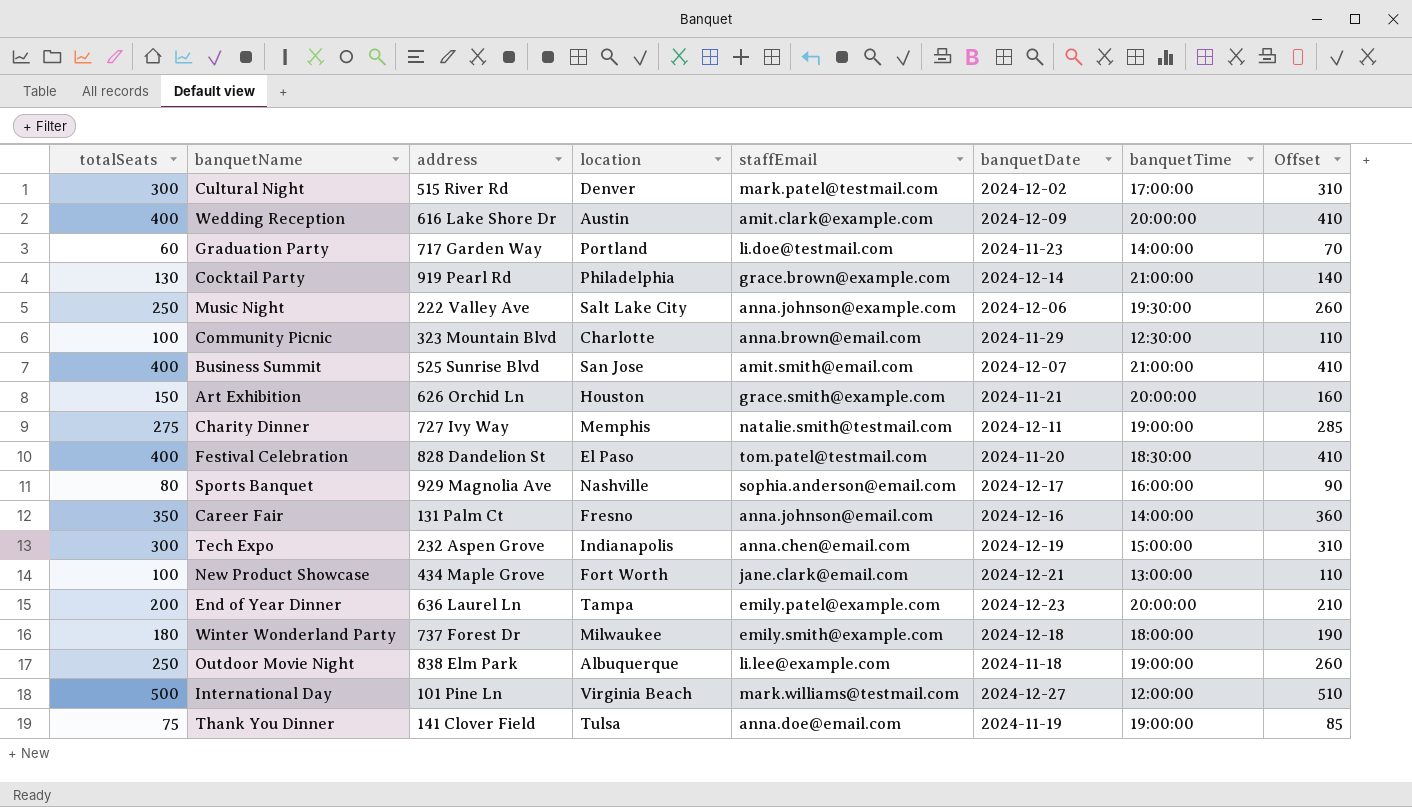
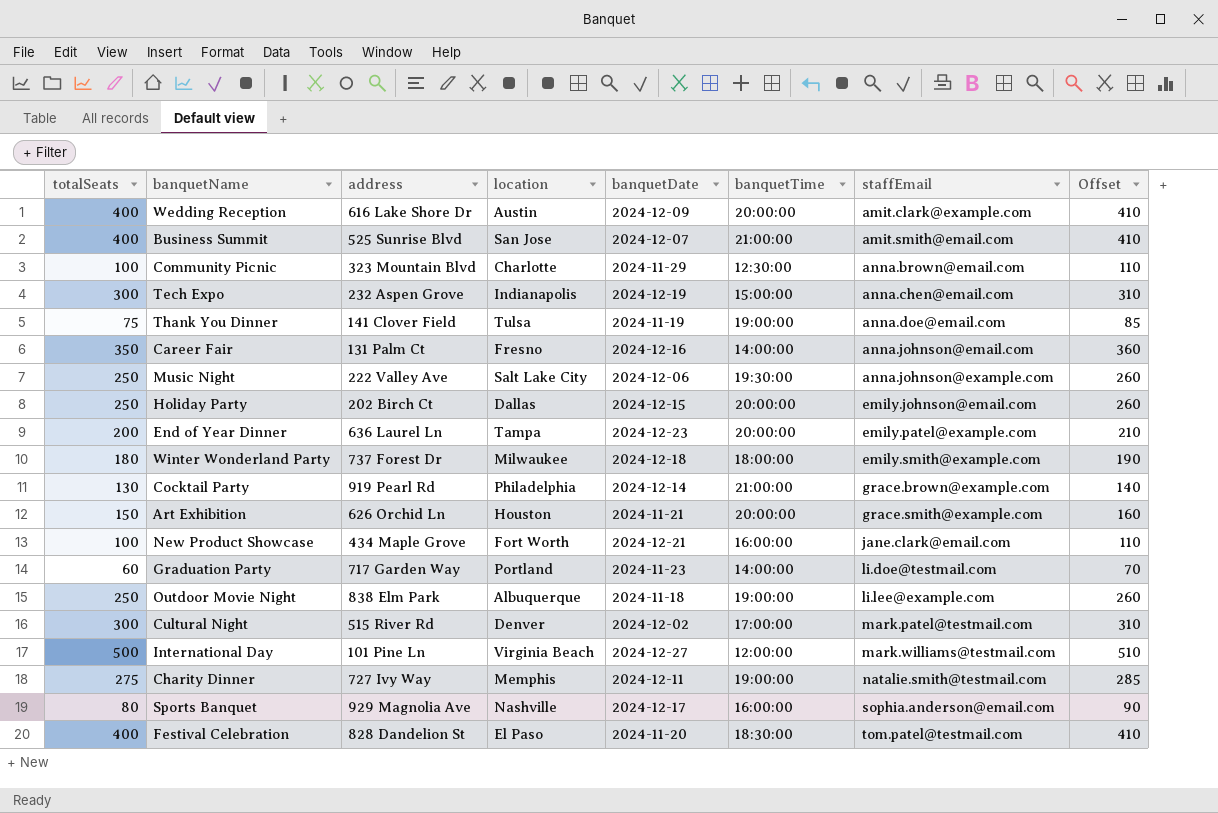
row order: none -> staffEmail ascending
column staffEmail | position: 5 -> 7
row Holiday Party: none -> 250 | 202 Birch Ct | Dallas | 2024-12-15 | 20:00:00 | emily.johnson@email.com | 260
New Product Showcase | banquetTime: 13:00:00 -> 16:00:00

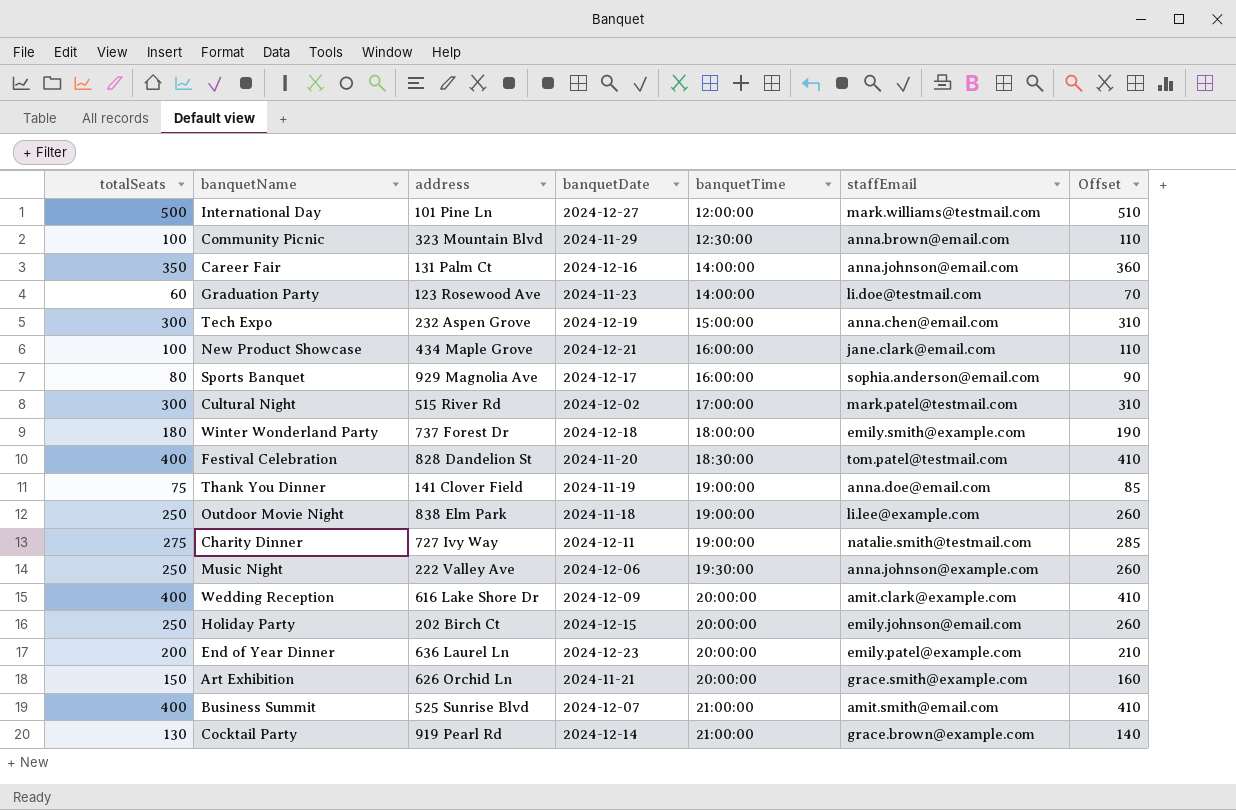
row order: staffEmail ascending -> banquetTime ascending
column location | position: 4 -> none
Graduation Party | address: 717 Garden Way -> 123 Rosewood Ave

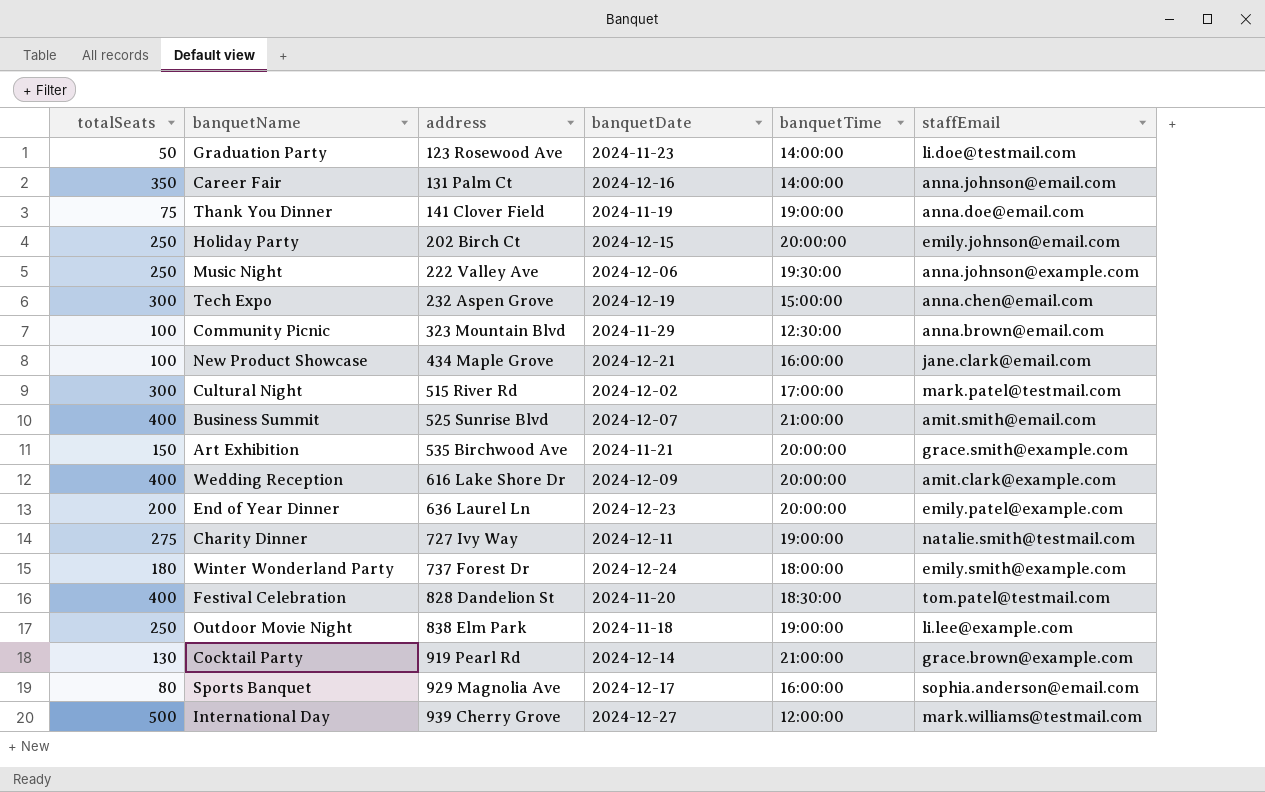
row order: banquetTime ascending -> address ascending
column Offset | formula: [totalSeats] + 10 -> none
Graduation Party | totalSeats: 60 -> 50
Art Exhibition | address: 626 Orchid Ln -> 535 Birchwood Ave
Winter Wonderland Party | banquetDate: 2024-12-18 -> 2024-12-24
International Day | address: 101 Pine Ln -> 939 Cherry Grove

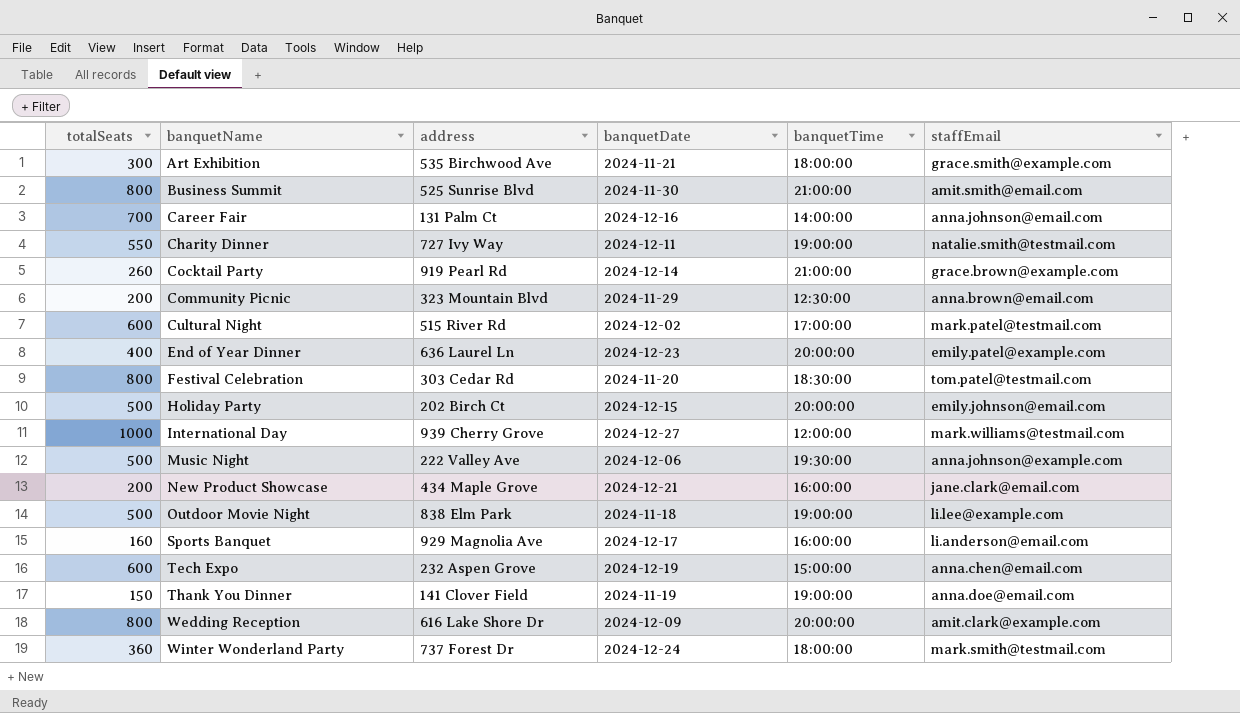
row order: address ascending -> banquetName ascending
row Graduation Party: 50 | 123 Rosewood Ave | 2024-11-23 | 14:00:00 | li.doe@testmail.com -> none
Art Exhibition | totalSeats: 150 -> 300
Art Exhibition | banquetTime: 20:00:00 -> 18:00:00
Business Summit | totalSeats: 400 -> 800
Business Summit | banquetDate: 2024-12-07 -> 2024-11-30
Career Fair | totalSeats: 350 -> 700
Charity Dinner | totalSeats: 275 -> 550
Cocktail Party | totalSeats: 130 -> 260
Community Picnic | totalSeats: 100 -> 200
Cultural Night | totalSeats: 300 -> 600
End of Year Dinner | totalSeats: 200 -> 400
Festival Celebration | totalSeats: 400 -> 800
Festival Celebration | address: 828 Dandelion St -> 303 Cedar Rd
Holiday Party | totalSeats: 250 -> 500
International Day | totalSeats: 500 -> 1000
Music Night | totalSeats: 250 -> 500
New Product Showcase | totalSeats: 100 -> 200
Outdoor Movie Night | totalSeats: 250 -> 500
Sports Banquet | totalSeats: 80 -> 160
Sports Banquet | staffEmail: sophia.anderson@email.com -> li.anderson@email.com
Tech Expo | totalSeats: 300 -> 600
Thank You Dinner | totalSeats: 75 -> 150
Wedding Reception | totalSeats: 400 -> 800
Winter Wonderland Party | totalSeats: 180 -> 360
Winter Wonderland Party | staffEmail: emily.smith@example.com -> mark.smith@testmail.com

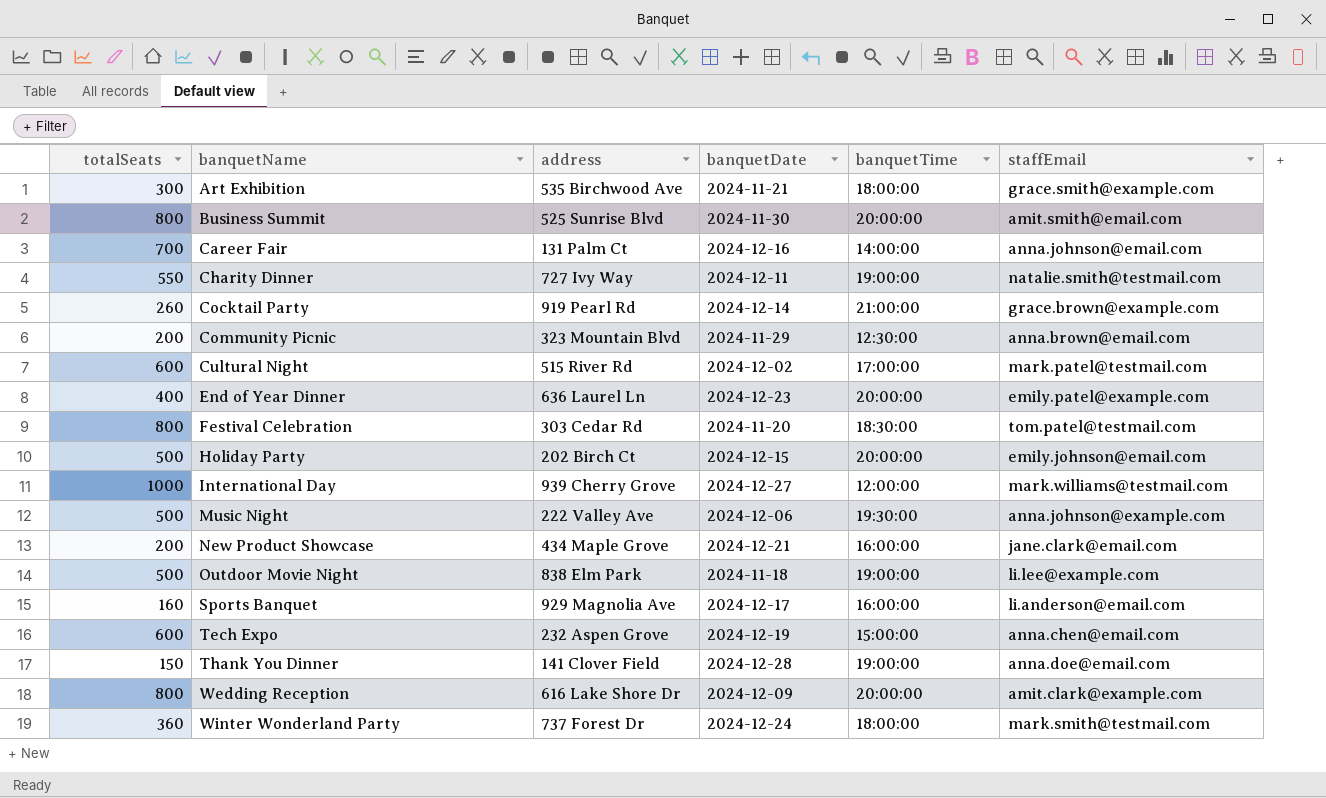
Business Summit | banquetTime: 21:00:00 -> 20:00:00
Thank You Dinner | banquetDate: 2024-11-19 -> 2024-12-28

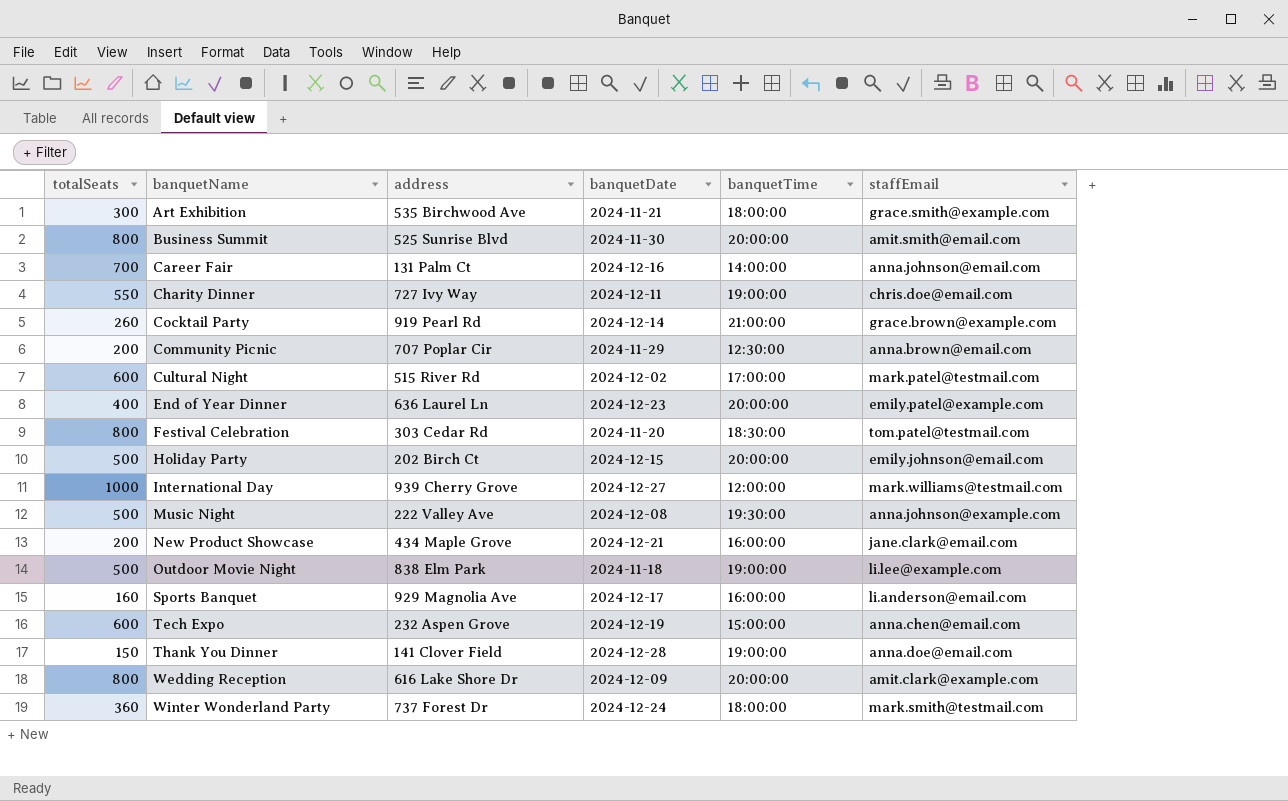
Charity Dinner | staffEmail: natalie.smith@testmail.com -> chris.doe@email.com
Community Picnic | address: 323 Mountain Blvd -> 707 Poplar Cir
Music Night | banquetDate: 2024-12-06 -> 2024-12-08

